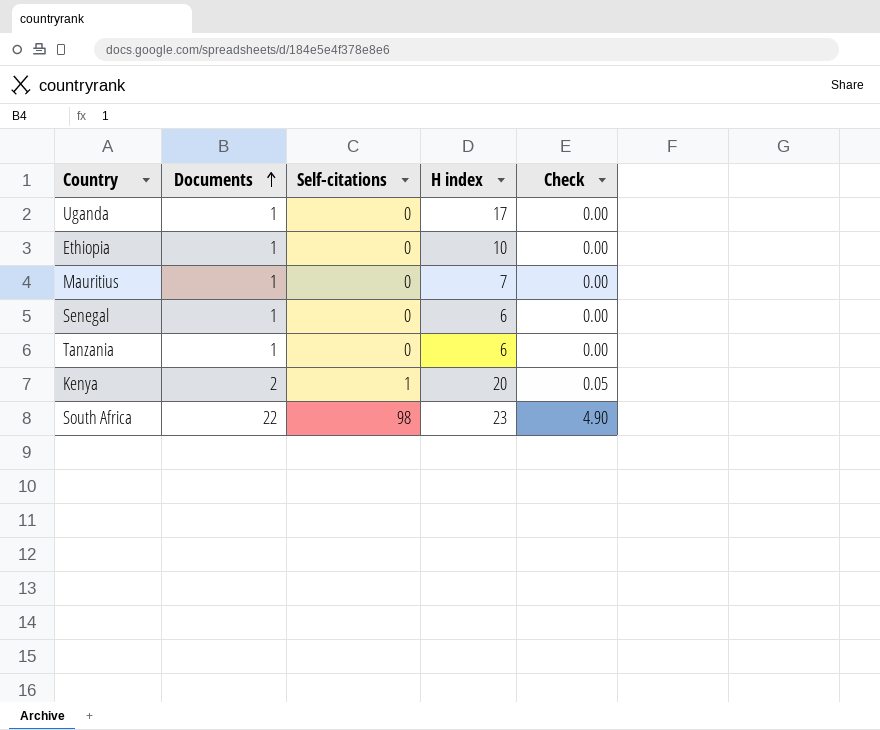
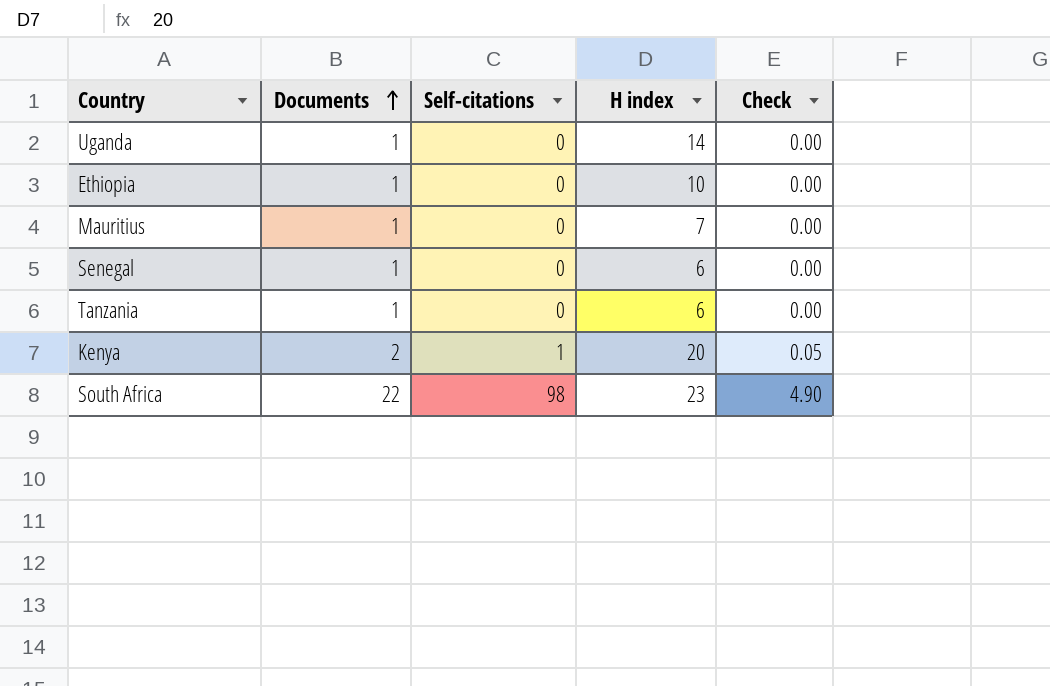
Uganda | H index: 17 -> 14

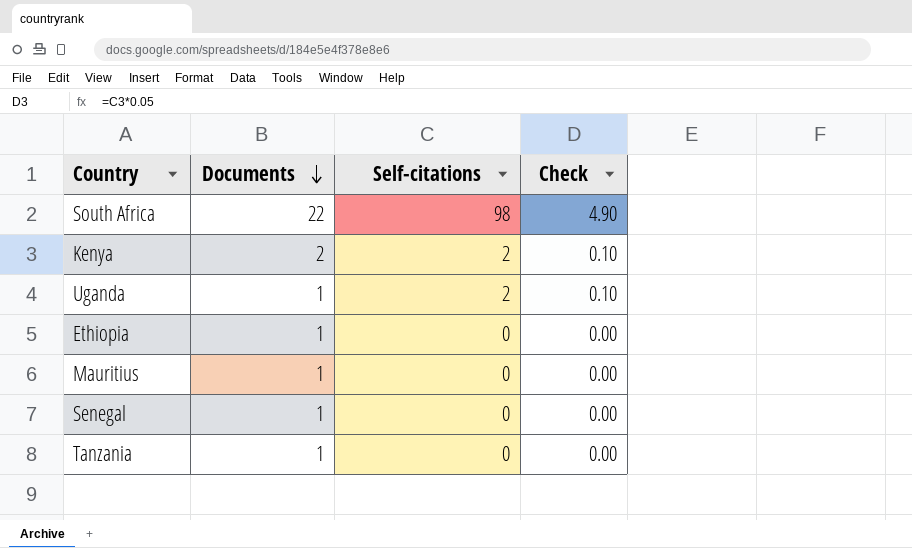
row order: Documents ascending -> Documents descending
column H index | position: 4 -> none
Kenya | Self-citations: 1 -> 2
Kenya | Check: 0.05 -> 0.10
Uganda | Self-citations: 0 -> 2
Uganda | Check: 0.00 -> 0.10

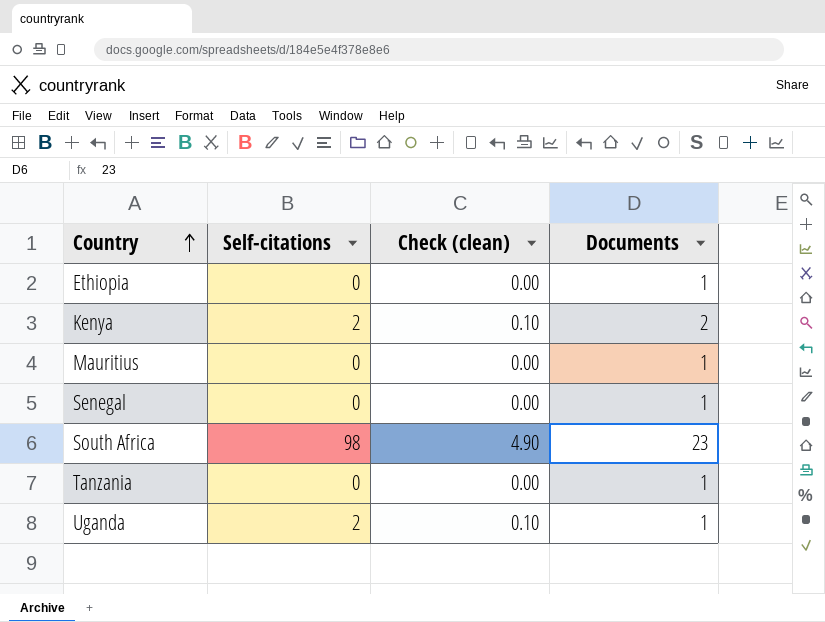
row order: Documents descending -> Country ascending
column name: Check -> Check (clean)
column Documents | position: 2 -> 4
South Africa | Documents: 22 -> 23

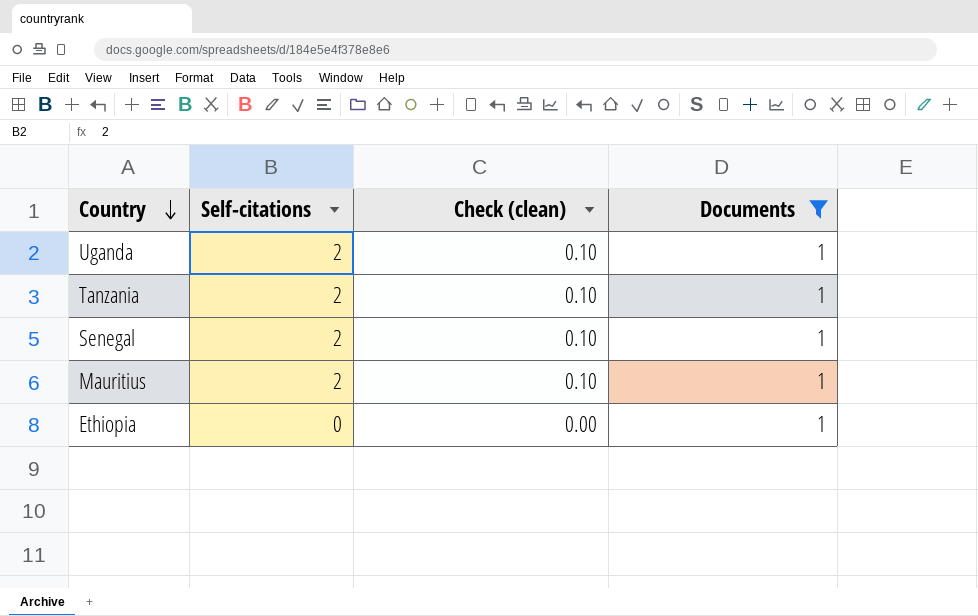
filter: none -> Documents = 1
row order: Country ascending -> Country descending
Tanzania | Self-citations: 0 -> 2
Tanzania | Check (clean): 0.00 -> 0.10
Senegal | Self-citations: 0 -> 2
Senegal | Check (clean): 0.00 -> 0.10
Mauritius | Self-citations: 0 -> 2
Mauritius | Check (clean): 0.00 -> 0.10

